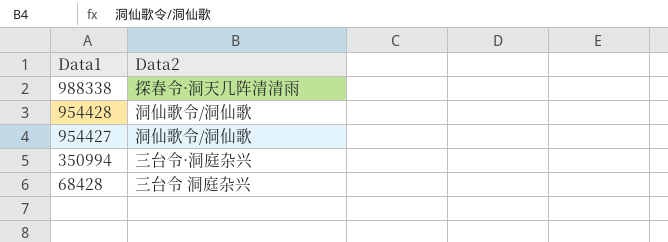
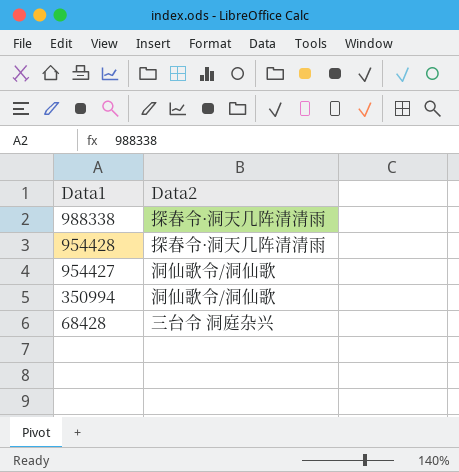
954428 | Data2: 洞仙歌令/洞仙歌 -> 探春令·洞天几阵清清雨
350994 | Data2: 三台令·洞庭杂兴 -> 洞仙歌令/洞仙歌

